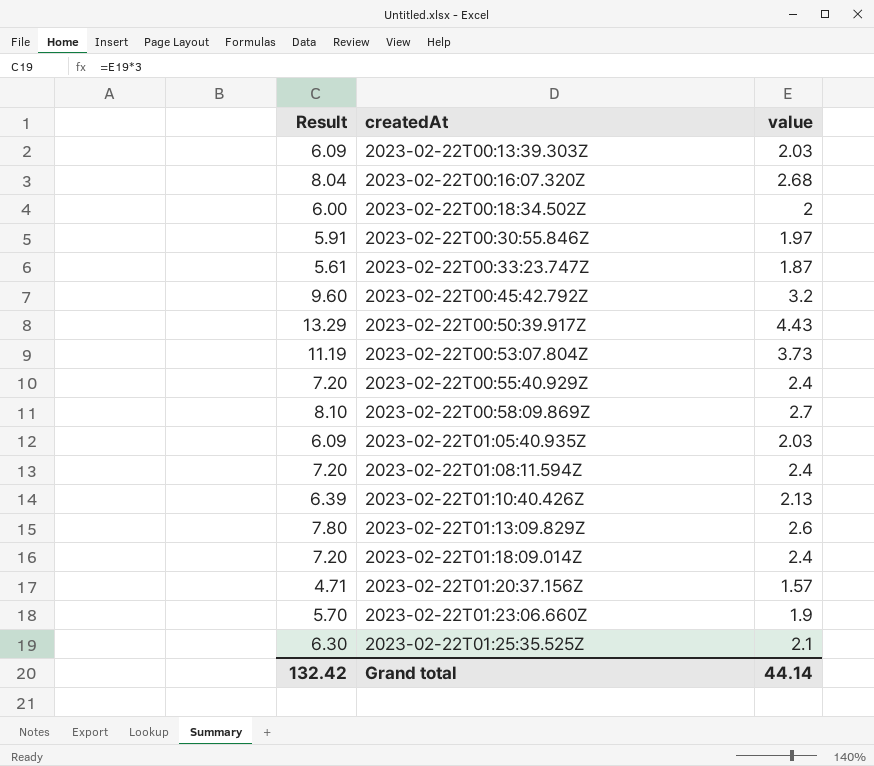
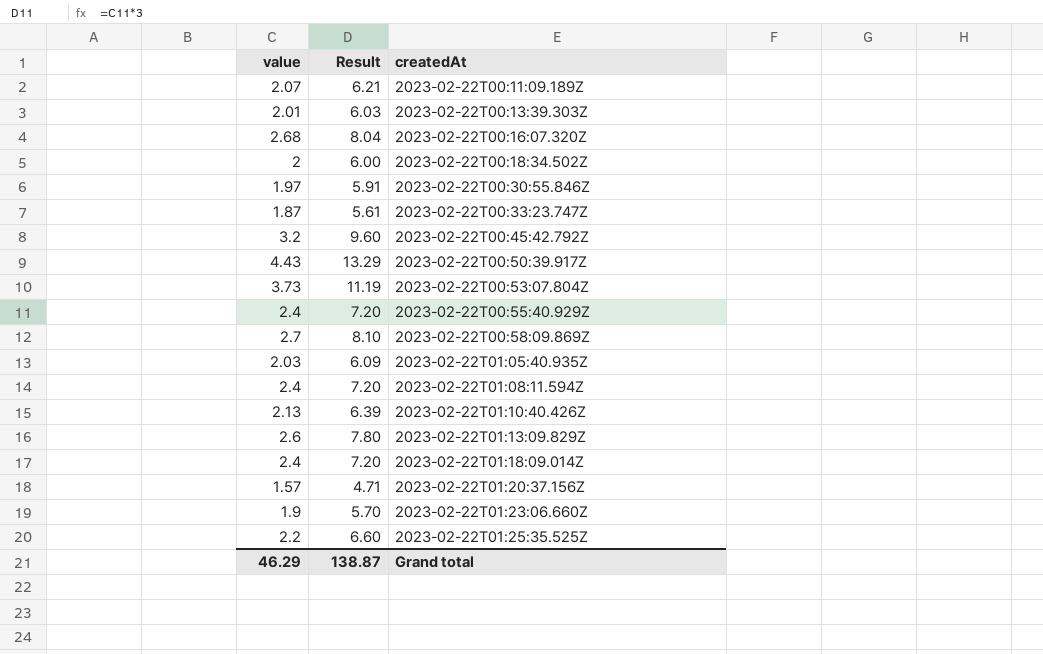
column value | position: 3 -> 1
row 2023-02-22T00:11:09.189Z: none -> 2.07 | 6.21
2023-02-22T00:13:39.303Z | value: 2.03 -> 2.01
2023-02-22T00:13:39.303Z | Result: 6.09 -> 6.03
2023-02-22T01:25:35.525Z | value: 2.1 -> 2.2
2023-02-22T01:25:35.525Z | Result: 6.30 -> 6.60
Grand total | value: 44.14 -> 46.29
Grand total | Result: 132.42 -> 138.87

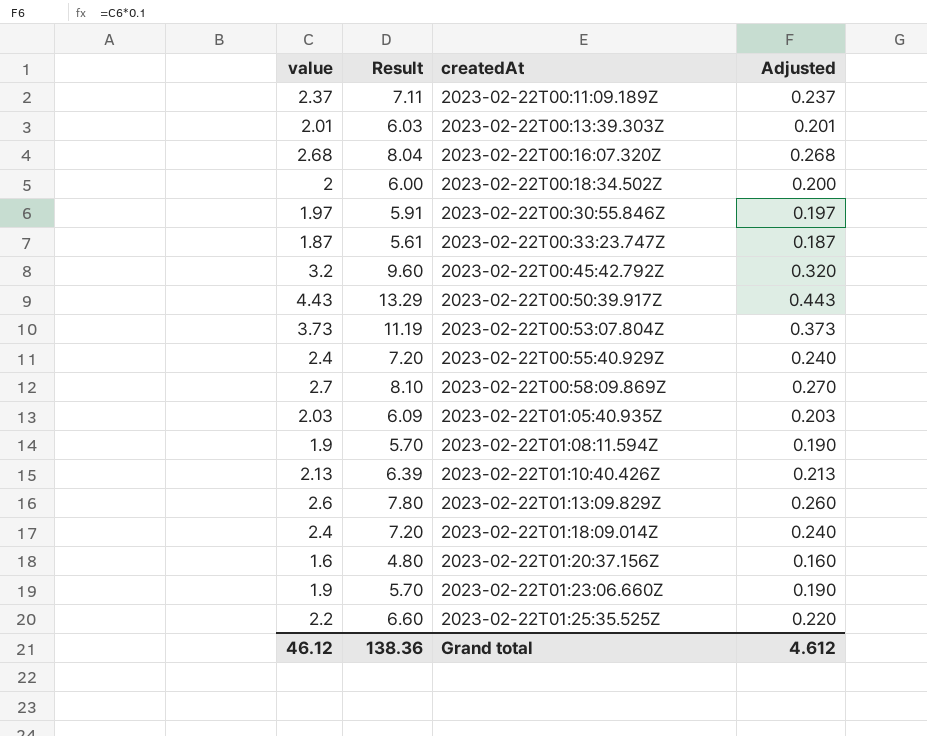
column Adjusted | formula: none -> [value] * 0.1
2023-02-22T00:11:09.189Z | value: 2.07 -> 2.37
2023-02-22T00:11:09.189Z | Result: 6.21 -> 7.11
2023-02-22T01:08:11.594Z | value: 2.4 -> 1.9
2023-02-22T01:08:11.594Z | Result: 7.20 -> 5.70
2023-02-22T01:20:37.156Z | value: 1.57 -> 1.6
2023-02-22T01:20:37.156Z | Result: 4.71 -> 4.80
Grand total | value: 46.29 -> 46.12
Grand total | Result: 138.87 -> 138.36

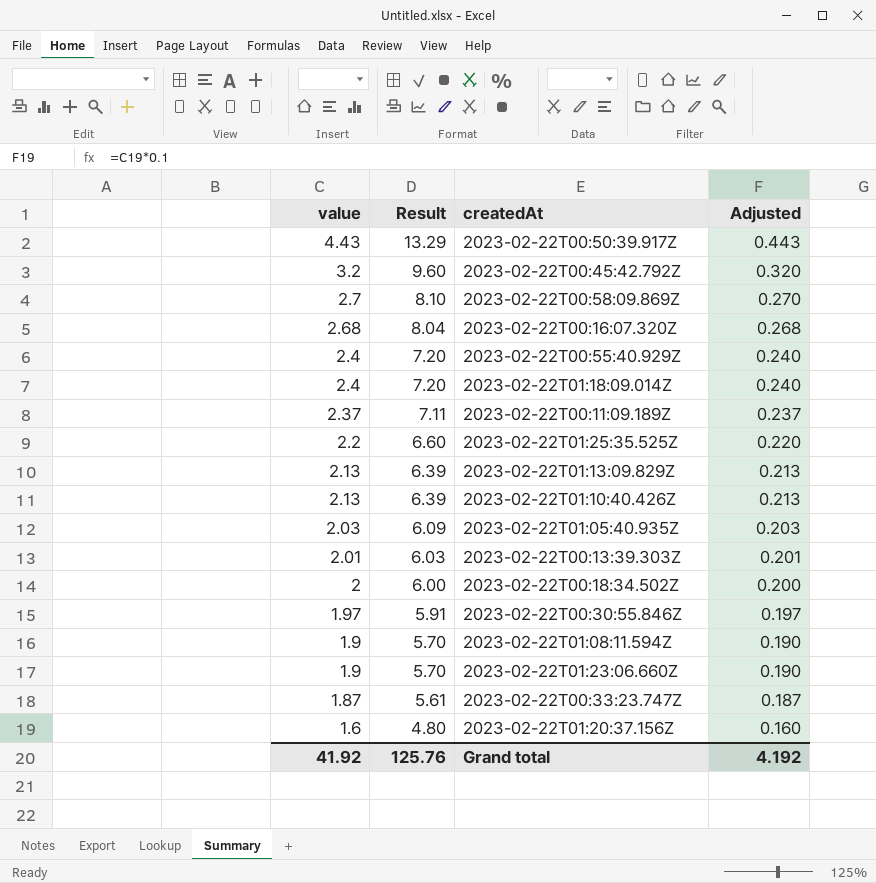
row order: createdAt ascending -> value descending
row 2023-02-22T00:53:07.804Z: 3.73 | 11.19 | 0.373 -> none
2023-02-22T01:13:09.829Z | value: 2.6 -> 2.13
2023-02-22T01:13:09.829Z | Result: 7.80 -> 6.39
2023-02-22T01:13:09.829Z | Adjusted: 0.260 -> 0.213
Grand total | value: 46.12 -> 41.92
Grand total | Result: 138.36 -> 125.76
Grand total | Adjusted: 4.612 -> 4.192

